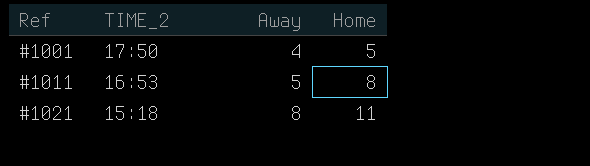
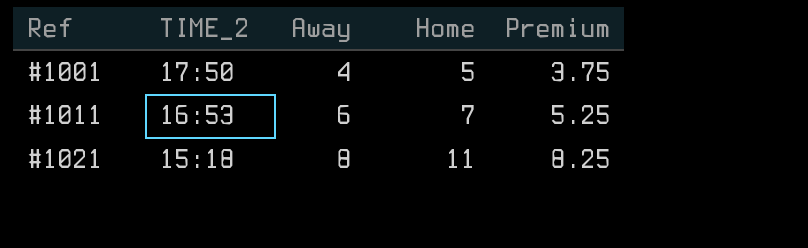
column Premium | formula: none -> [Home] * 0.75
#1011 | Away: 5 -> 6
#1011 | Home: 8 -> 7

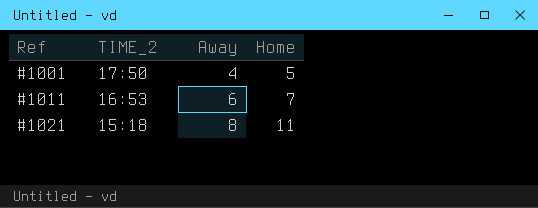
column Premium | formula: [Home] * 0.75 -> none

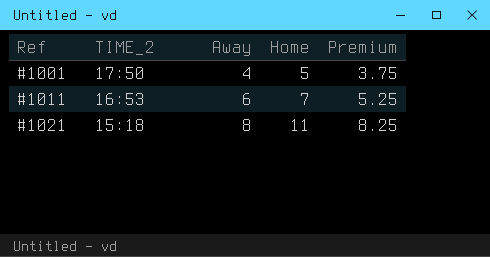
column Premium | formula: none -> [Home] * 0.75

